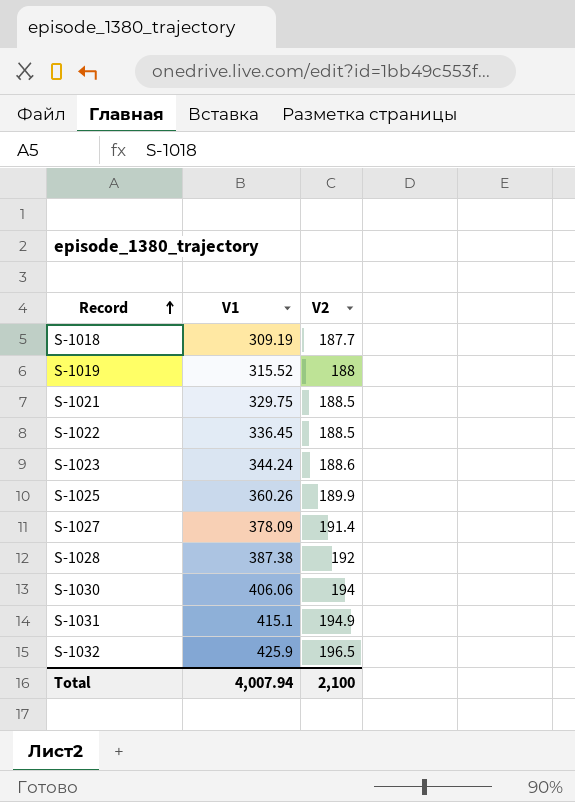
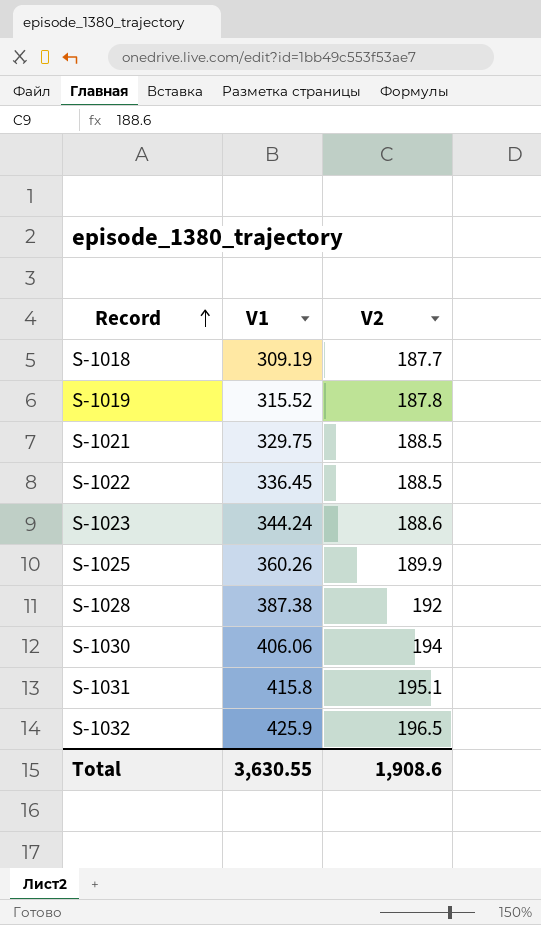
row S-1027: 378.09 | 191.4 -> none
S-1019 | V2: 188 -> 187.8
S-1031 | V1: 415.1 -> 415.8
S-1031 | V2: 194.9 -> 195.1
Total | V1: 4,007.94 -> 3,630.55
Total | V2: 2,100 -> 1,908.6

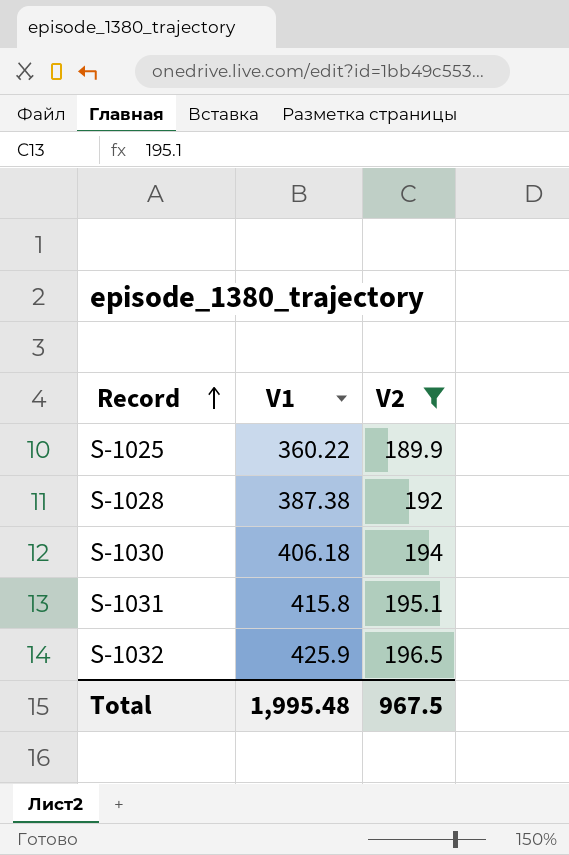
filter: none -> V2 >= 189.9
S-1025 | V1: 360.26 -> 360.22
S-1030 | V1: 406.06 -> 406.18
Total | V1: 3,630.55 -> 1,995.48
Total | V2: 1,908.6 -> 967.5

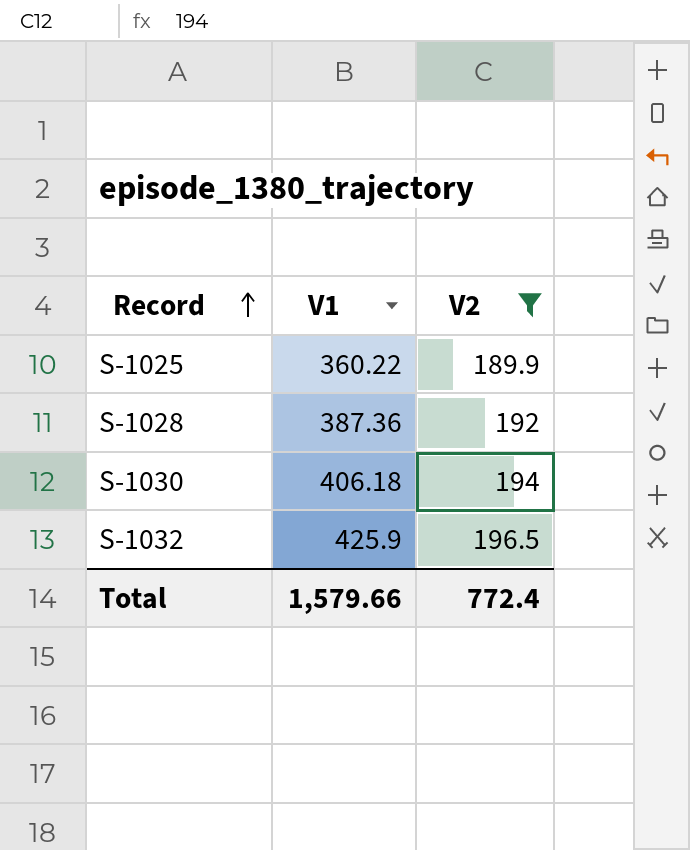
row S-1031: 415.8 | 195.1 -> none
S-1028 | V1: 387.38 -> 387.36
Total | V1: 1,995.48 -> 1,579.66
Total | V2: 967.5 -> 772.4

